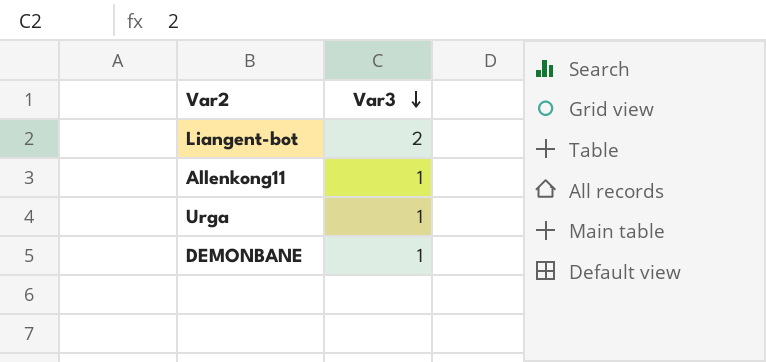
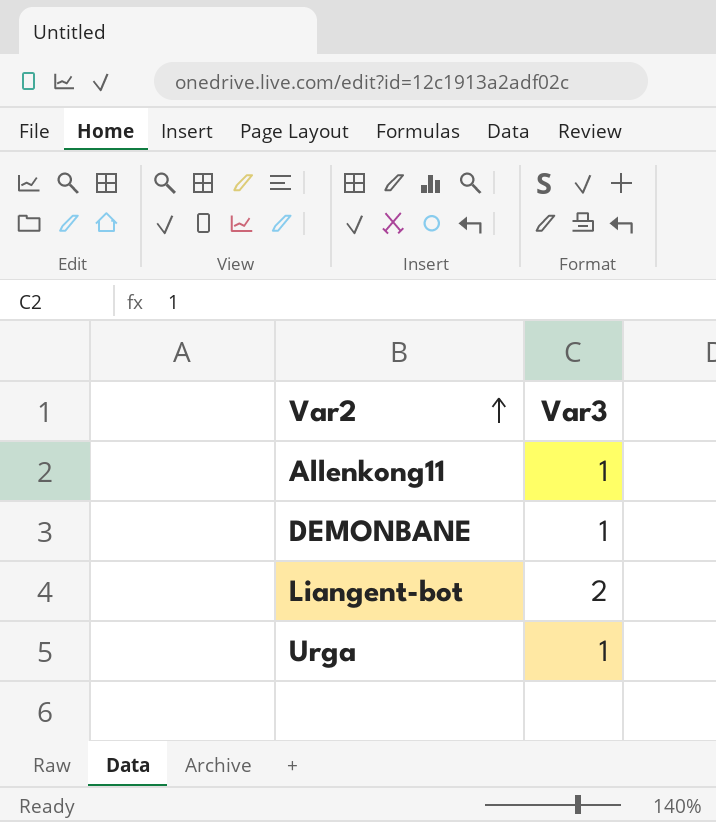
row order: Var3 descending -> Var2 ascending

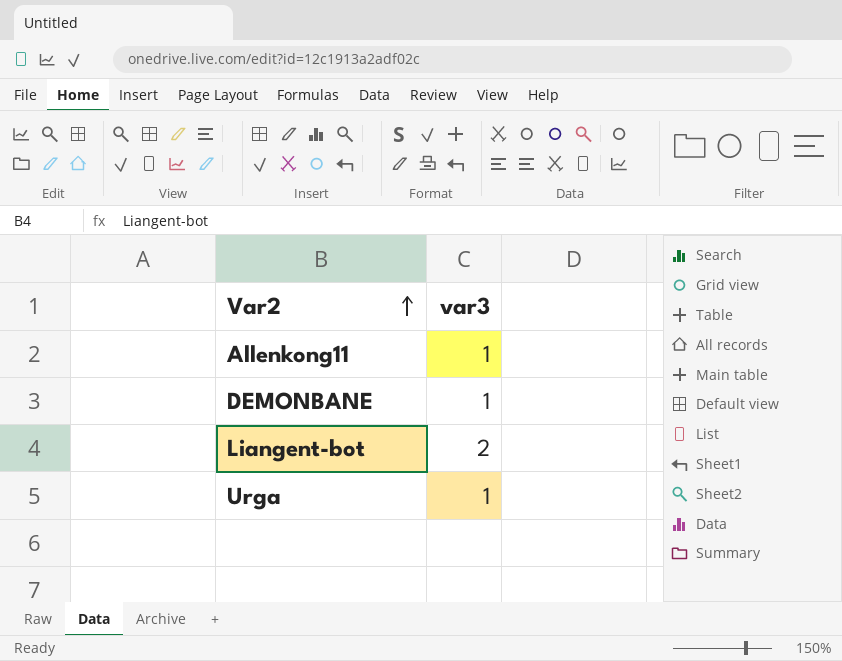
column name: Var3 -> var3

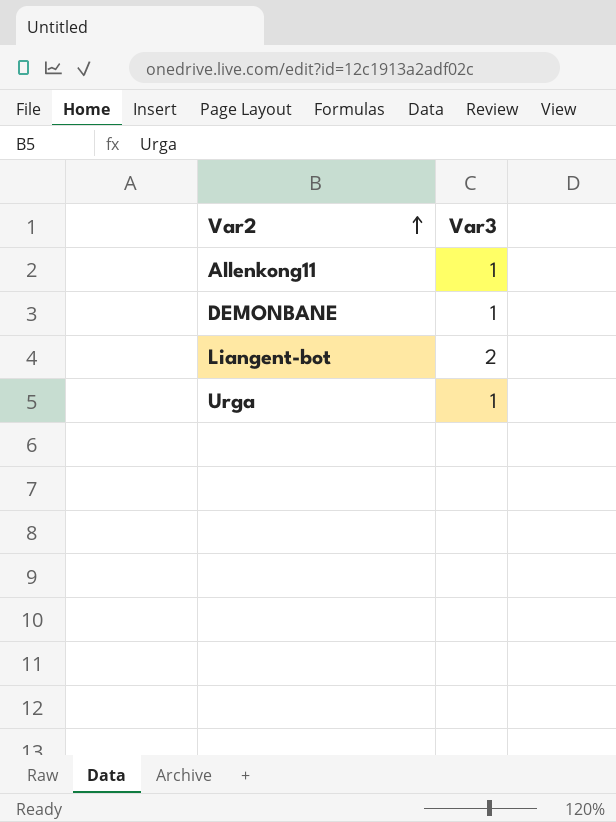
column name: var3 -> Var3

